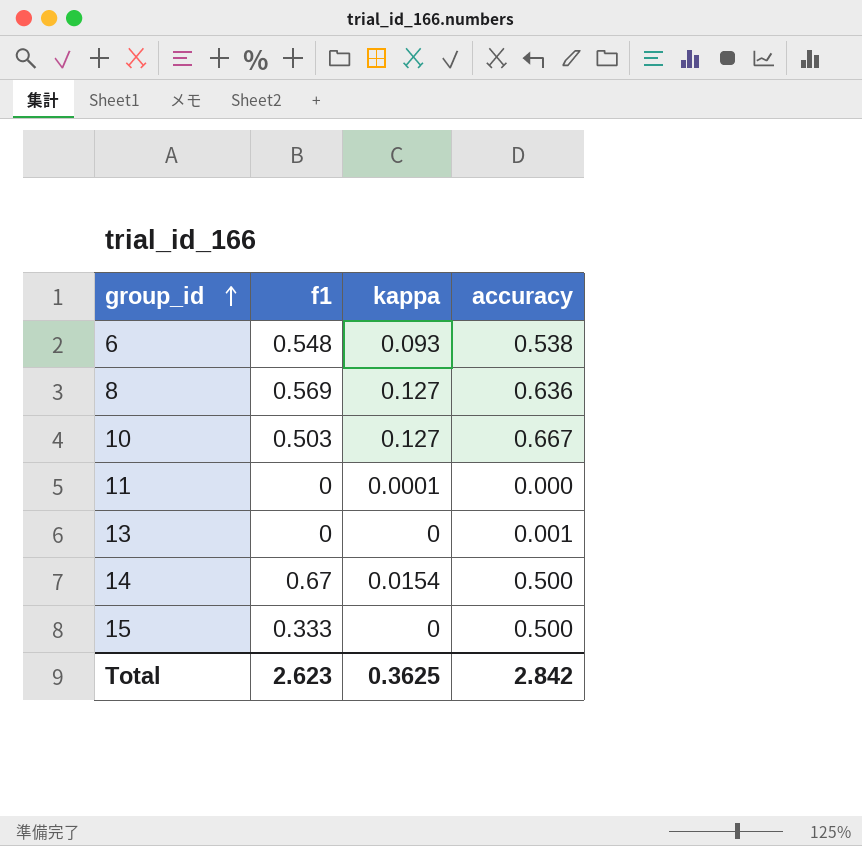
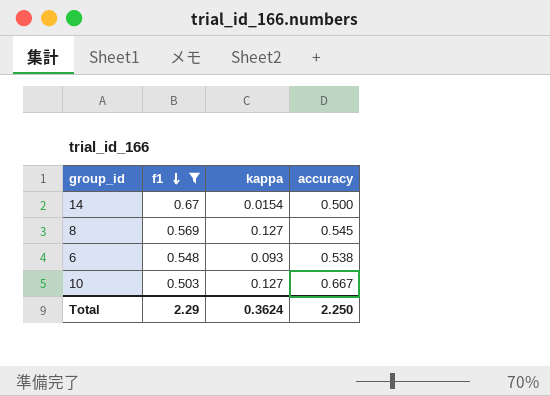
filter: none -> f1 >= 0.503
row order: group_id ascending -> f1 descending
8 | accuracy: 0.636 -> 0.545
Total | f1: 2.623 -> 2.29
Total | kappa: 0.3625 -> 0.3624
Total | accuracy: 2.842 -> 2.250

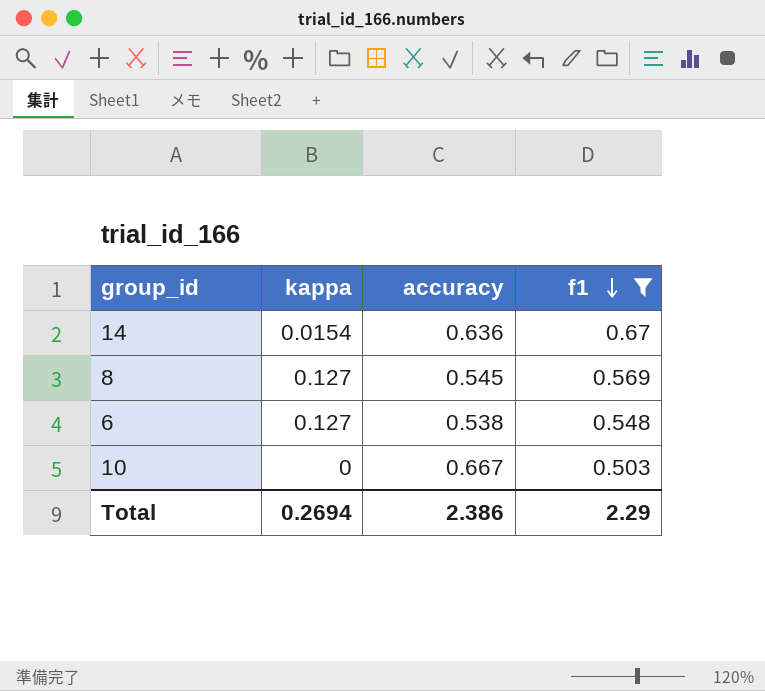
column f1 | position: 2 -> 4
14 | accuracy: 0.500 -> 0.636
6 | kappa: 0.093 -> 0.127
10 | kappa: 0.127 -> 0
Total | kappa: 0.3624 -> 0.2694
Total | accuracy: 2.250 -> 2.386

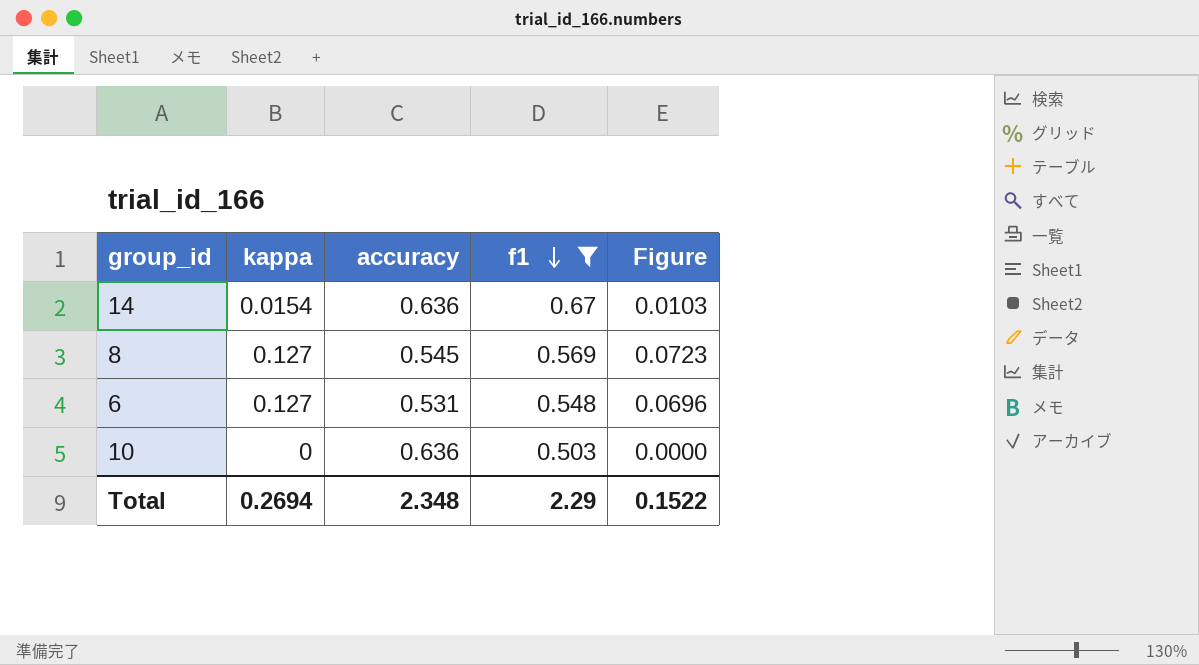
column Figure | formula: none -> [kappa] * [f1]
6 | accuracy: 0.538 -> 0.531
10 | accuracy: 0.667 -> 0.636
Total | accuracy: 2.386 -> 2.348

